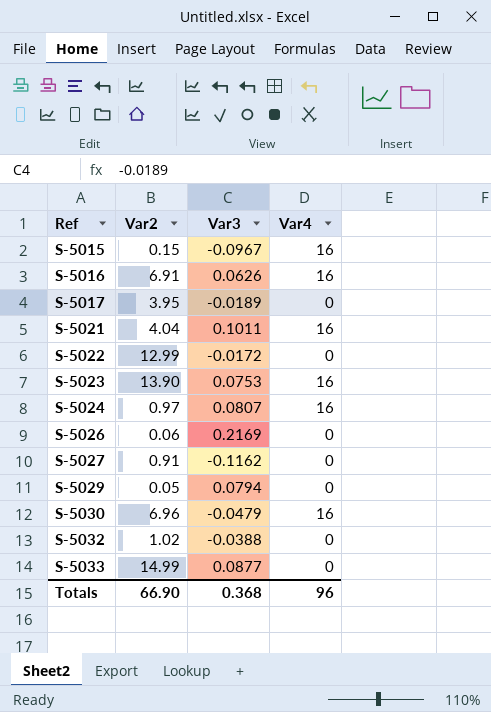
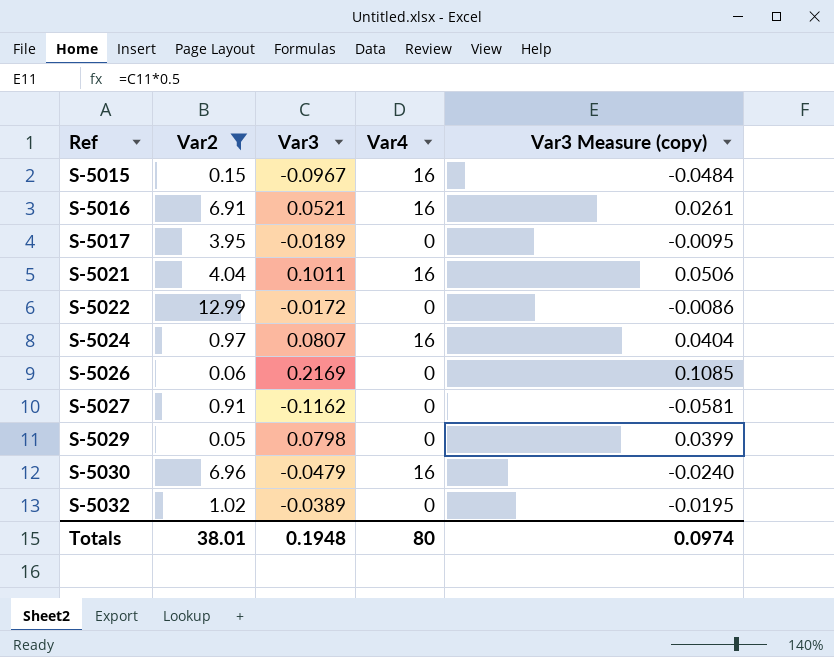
filter: none -> Var2 <= 12.99
column Var3 Measure (copy) | formula: none -> [Var3] * 0.5
S-5016 | Var3: 0.0626 -> 0.0521
S-5029 | Var3: 0.0794 -> 0.0798
S-5032 | Var3: -0.0388 -> -0.0389
Totals | Var2: 66.90 -> 38.01
Totals | Var3: 0.368 -> 0.1948
Totals | Var4: 96 -> 80

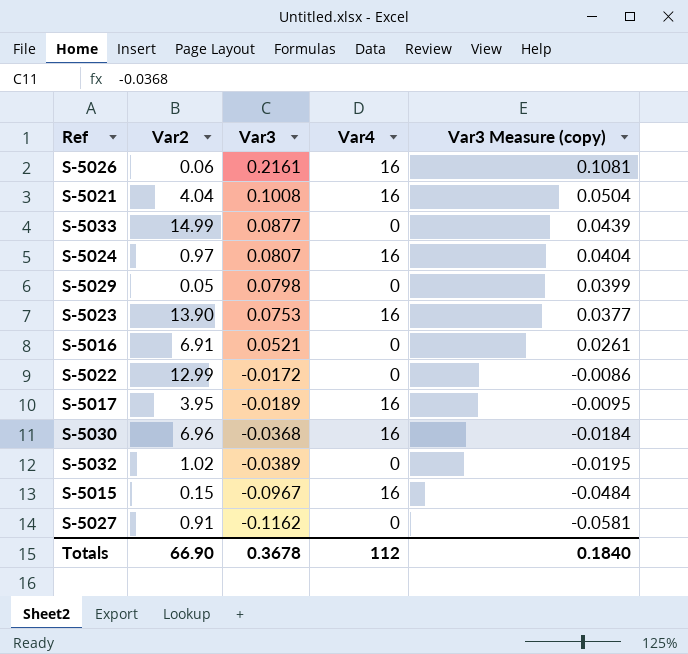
filter: Var2 <= 12.99 -> none
row order: Ref ascending -> Var3 descending
S-5026 | Var3: 0.2169 -> 0.2161
S-5026 | Var4: 0 -> 16
S-5026 | Var3 Measure (copy): 0.1085 -> 0.1081
S-5021 | Var3: 0.1011 -> 0.1008
S-5021 | Var3 Measure (copy): 0.0506 -> 0.0504
S-5016 | Var4: 16 -> 0
S-5017 | Var4: 0 -> 16
S-5030 | Var3: -0.0479 -> -0.0368
S-5030 | Var3 Measure (copy): -0.0240 -> -0.0184
Totals | Var2: 38.01 -> 66.90
Totals | Var3: 0.1948 -> 0.3678
Totals | Var4: 80 -> 112
Totals | Var3 Measure (copy): 0.0974 -> 0.1840

